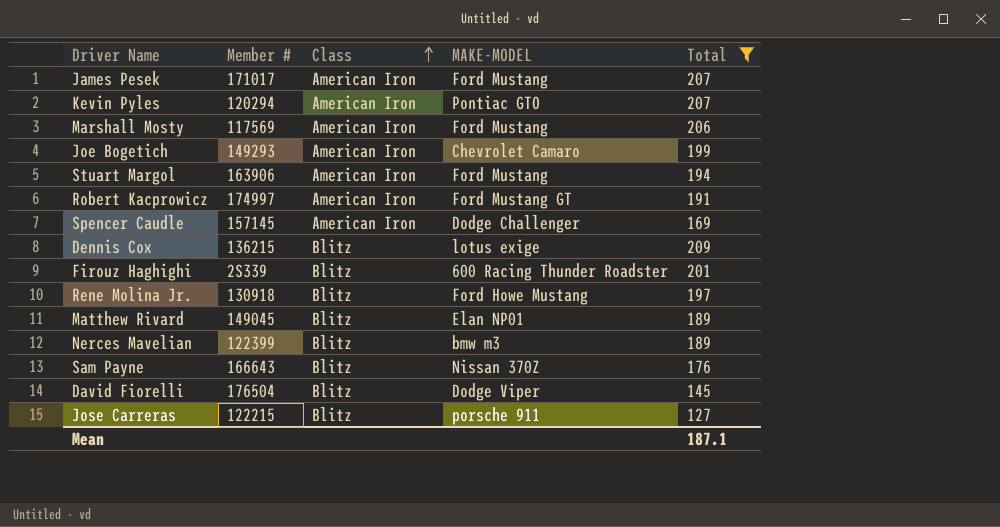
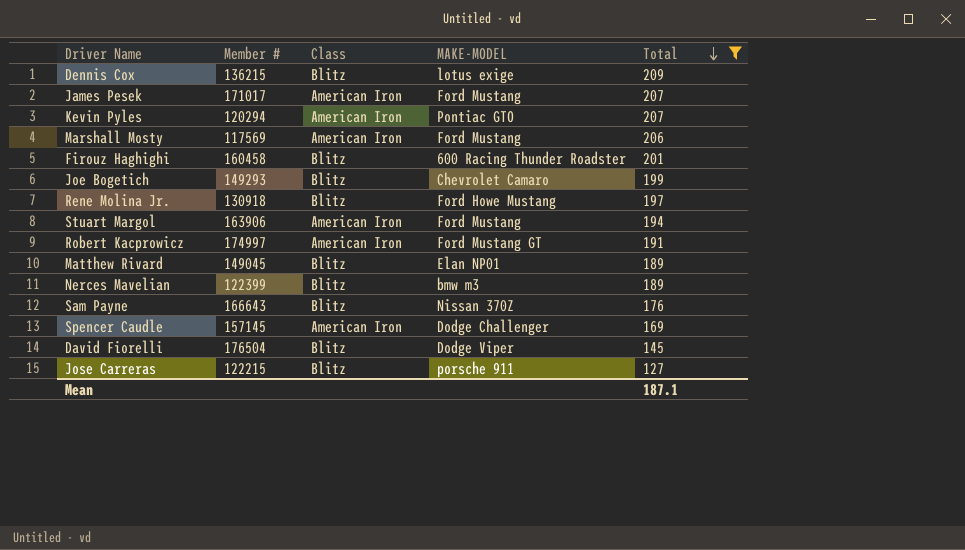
row order: Class ascending -> Total descending
Firouz Haghighi | Member #: 2S339 -> 160458
Joe Bogetich | Class: American Iron -> Blitz

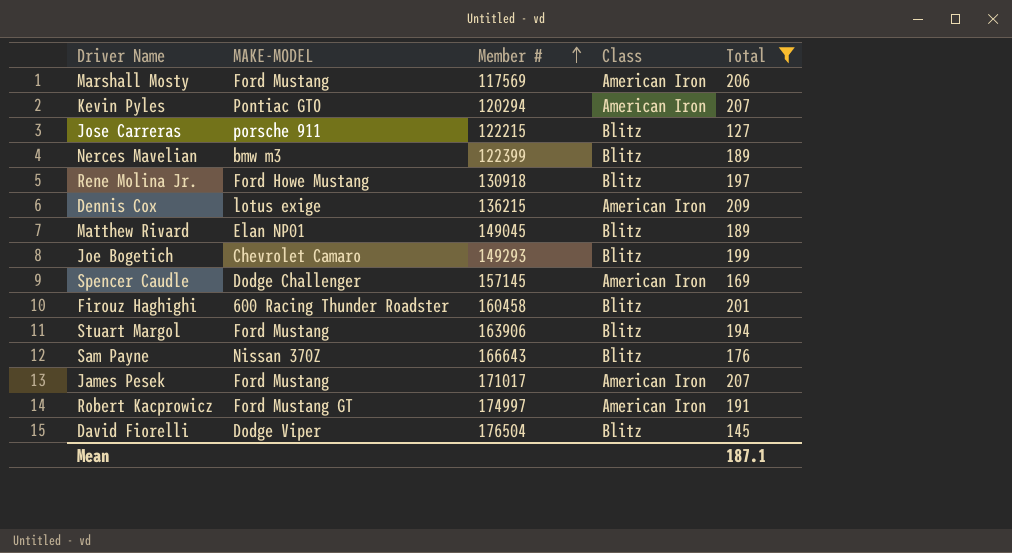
row order: Total descending -> Member # ascending
column MAKE-MODEL | position: 4 -> 2
Dennis Cox | Class: Blitz -> American Iron
Stuart Margol | Class: American Iron -> Blitz

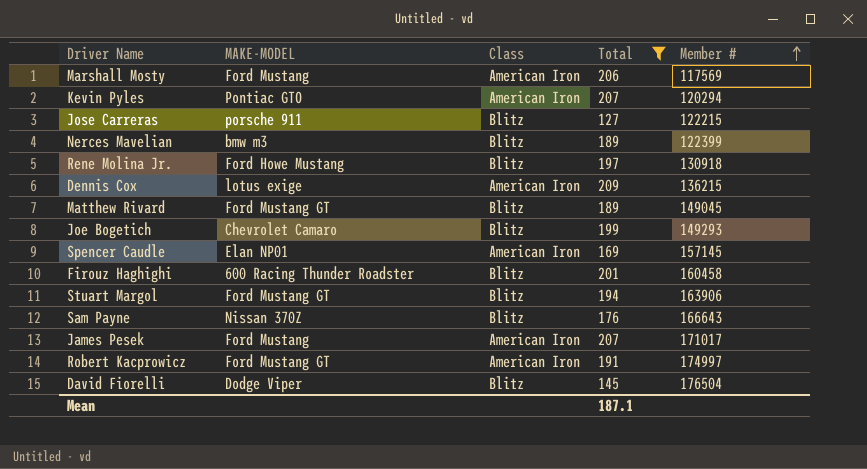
column Member # | position: 3 -> 5
Matthew Rivard | MAKE-MODEL: Elan NP01 -> Ford Mustang GT
Spencer Caudle | MAKE-MODEL: Dodge Challenger -> Elan NP01
Stuart Margol | MAKE-MODEL: Ford Mustang -> Ford Mustang GT

